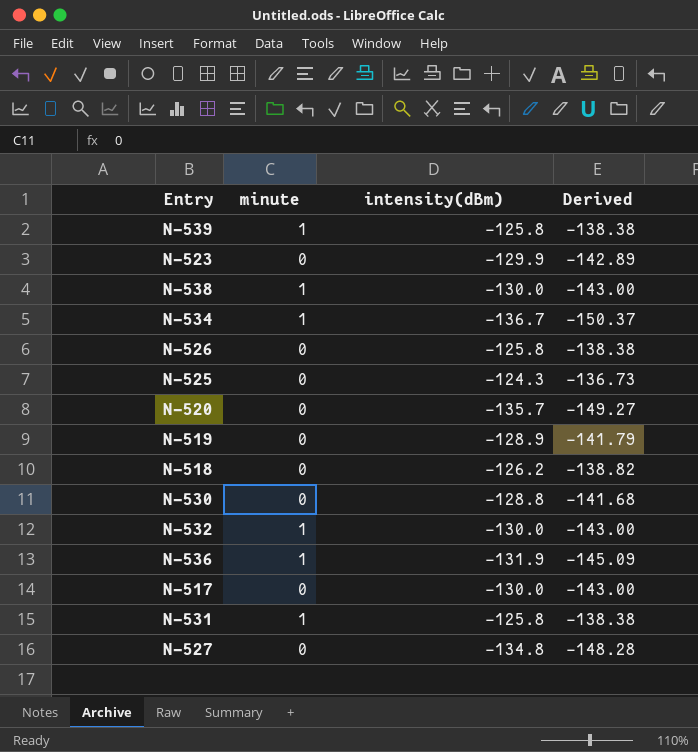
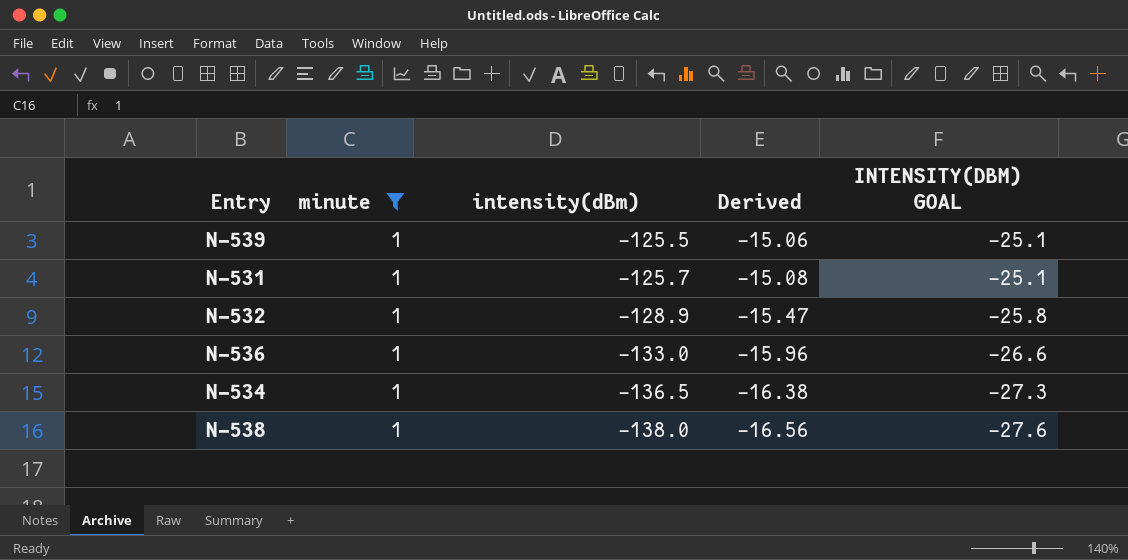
filter: none -> minute = 1
row order: none -> intensity(dBm) descending
column Derived | formula: [intensity(dBm)] * 1.1 -> [intensity(dBm)] * 0.12
column INTENSITY(DBM) GOAL | formula: none -> [intensity(dBm)] * 0.2
N-539 | intensity(dBm): -125.8 -> -125.5
N-531 | intensity(dBm): -125.8 -> -125.7
N-532 | intensity(dBm): -130.0 -> -128.9
N-536 | intensity(dBm): -131.9 -> -133.0
N-534 | intensity(dBm): -136.7 -> -136.5
N-538 | intensity(dBm): -130.0 -> -138.0

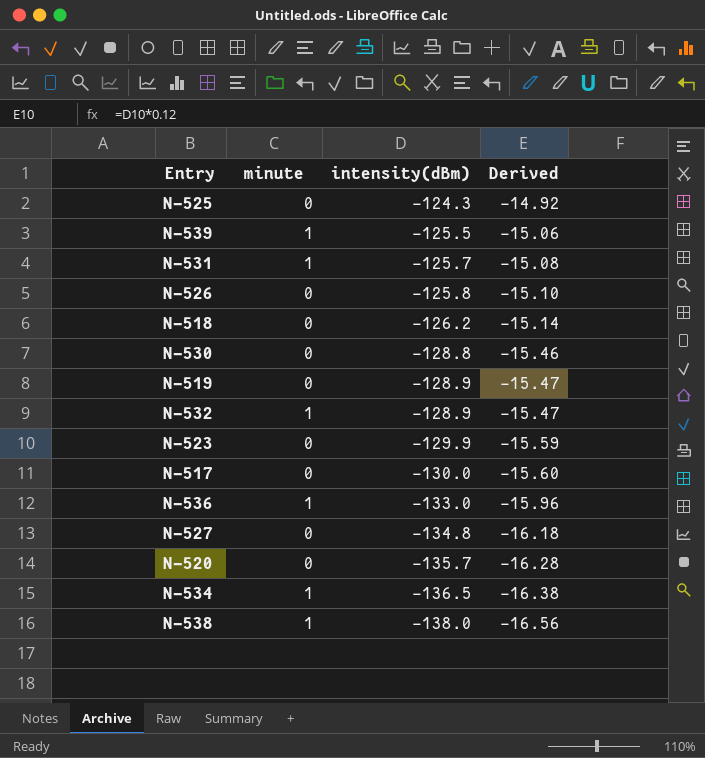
filter: minute = 1 -> none
column INTENSITY(DBM) GOAL | formula: [intensity(dBm)] * 0.2 -> none

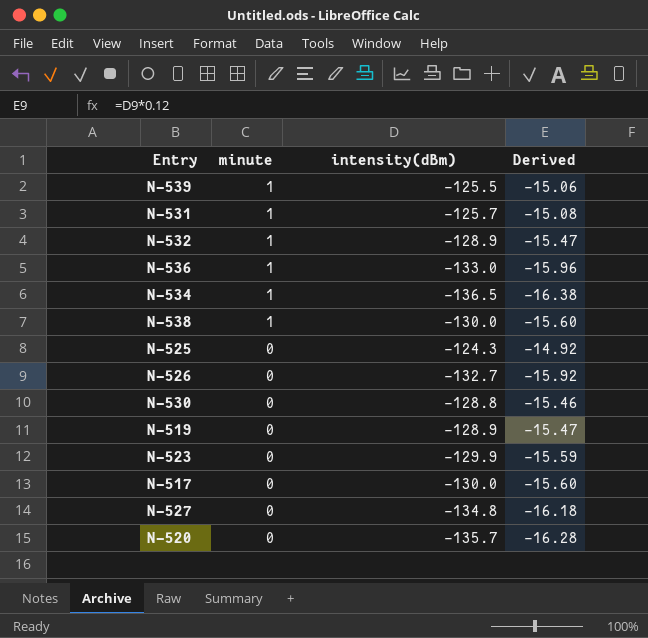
row order: intensity(dBm) descending -> minute descending
row N-518: 0 | -126.2 | -15.14 -> none
N-538 | intensity(dBm): -138.0 -> -130.0
N-538 | Derived: -16.56 -> -15.60
N-526 | intensity(dBm): -125.8 -> -132.7
N-526 | Derived: -15.10 -> -15.92

